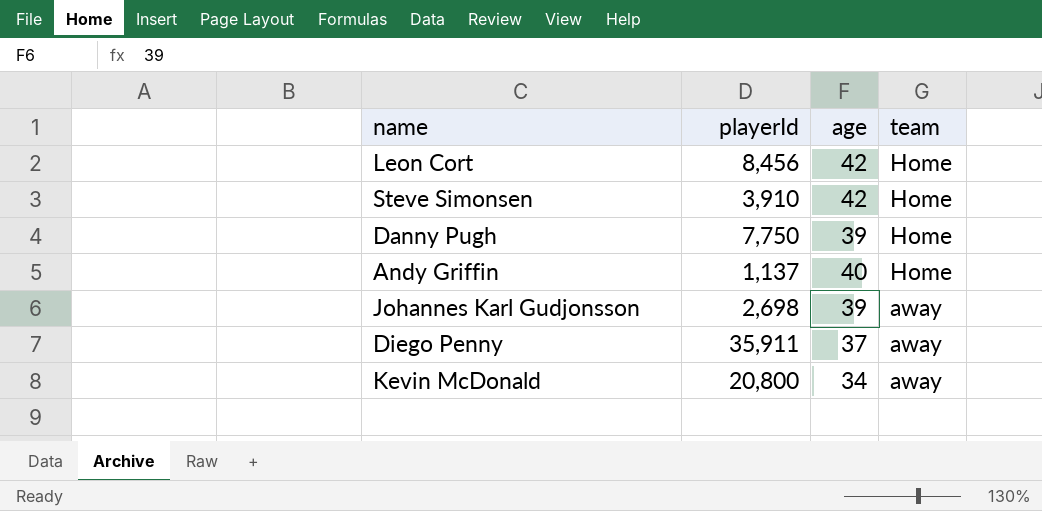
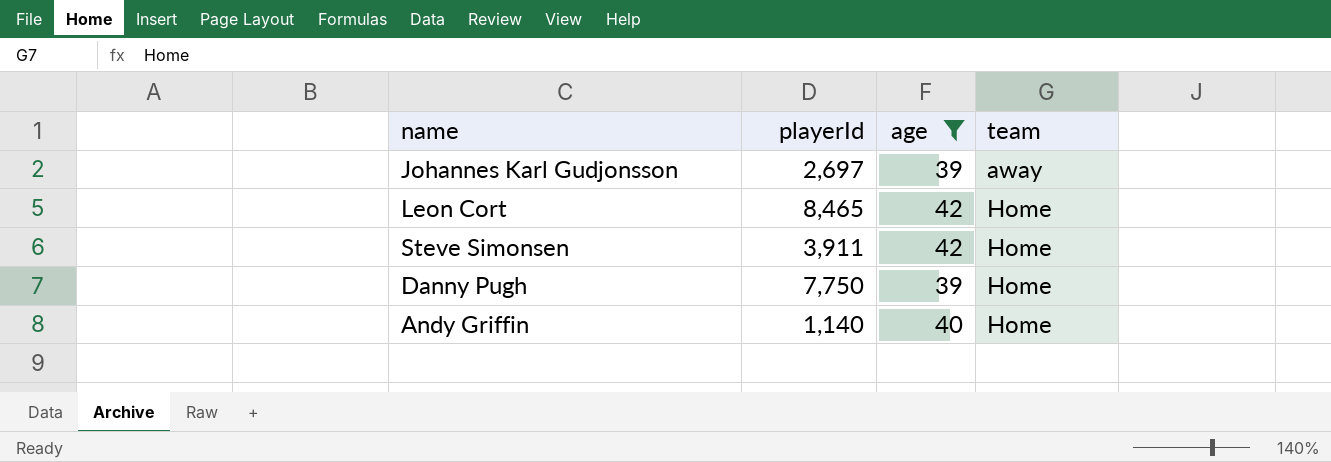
filter: none -> age >= 39
row order: team descending -> team ascending
Johannes Karl Gudjonsson | playerId: 2,698 -> 2,697
Leon Cort | playerId: 8,456 -> 8,465
Steve Simonsen | playerId: 3,910 -> 3,911
Andy Griffin | playerId: 1,137 -> 1,140

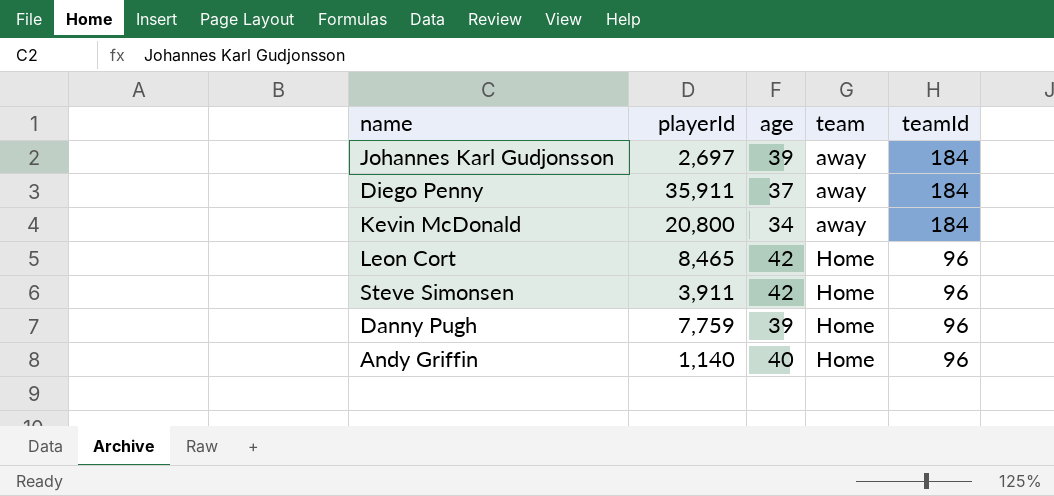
filter: age >= 39 -> none
column teamId | position: none -> 5
Danny Pugh | playerId: 7,750 -> 7,759

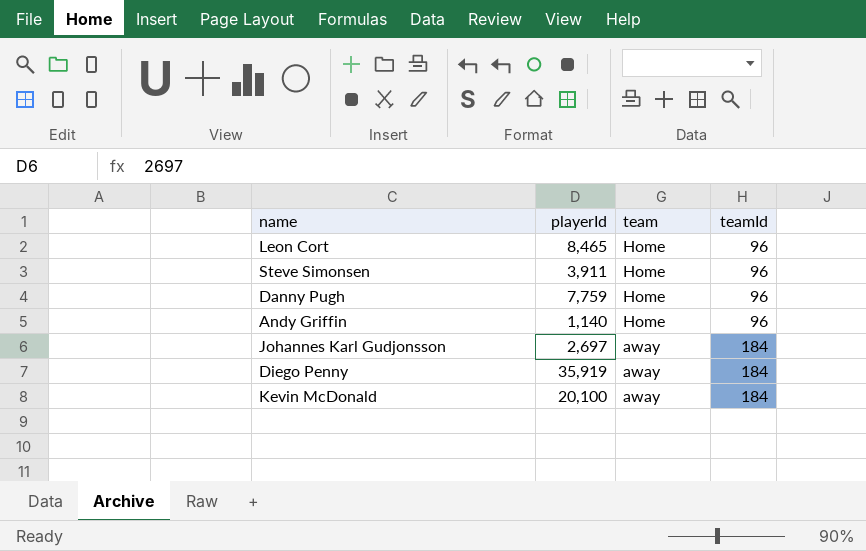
row order: team ascending -> team descending
column age | position: 3 -> none
Diego Penny | playerId: 35,911 -> 35,919
Kevin McDonald | playerId: 20,800 -> 20,100

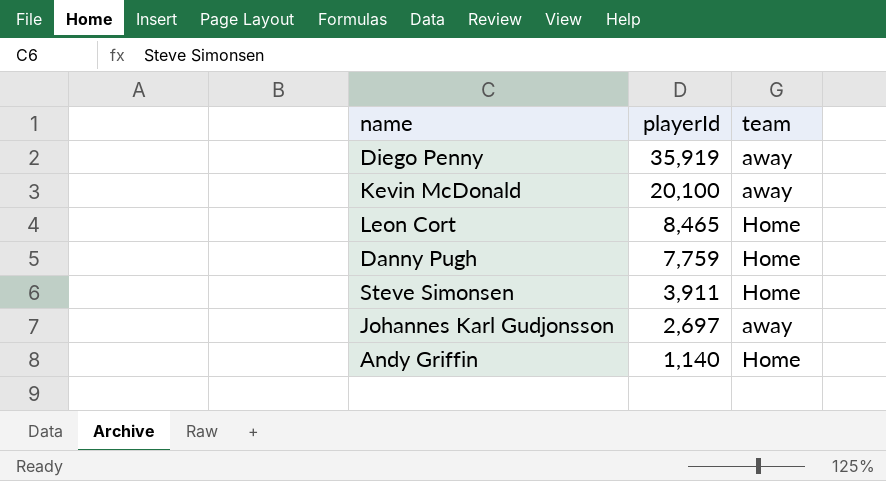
row order: team descending -> playerId descending
column teamId | position: 4 -> none

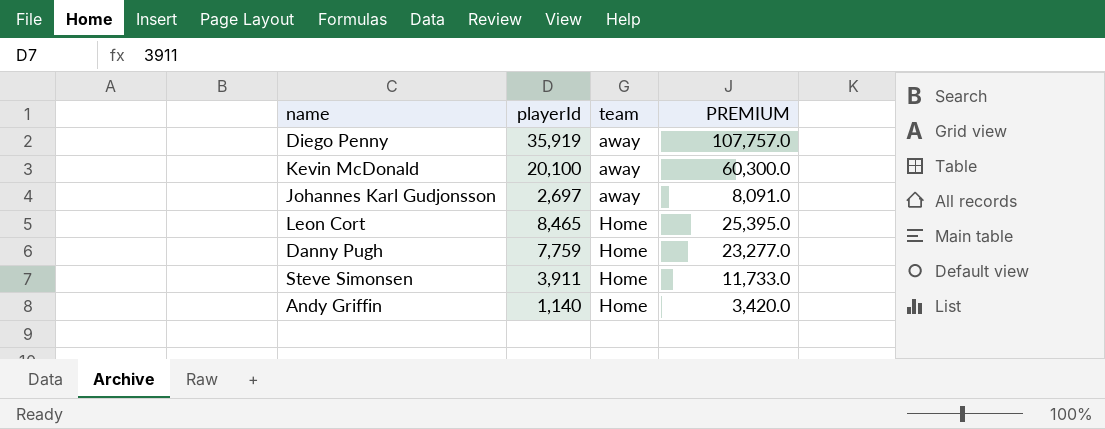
row order: playerId descending -> team ascending
column PREMIUM | formula: none -> [playerId] * 3

